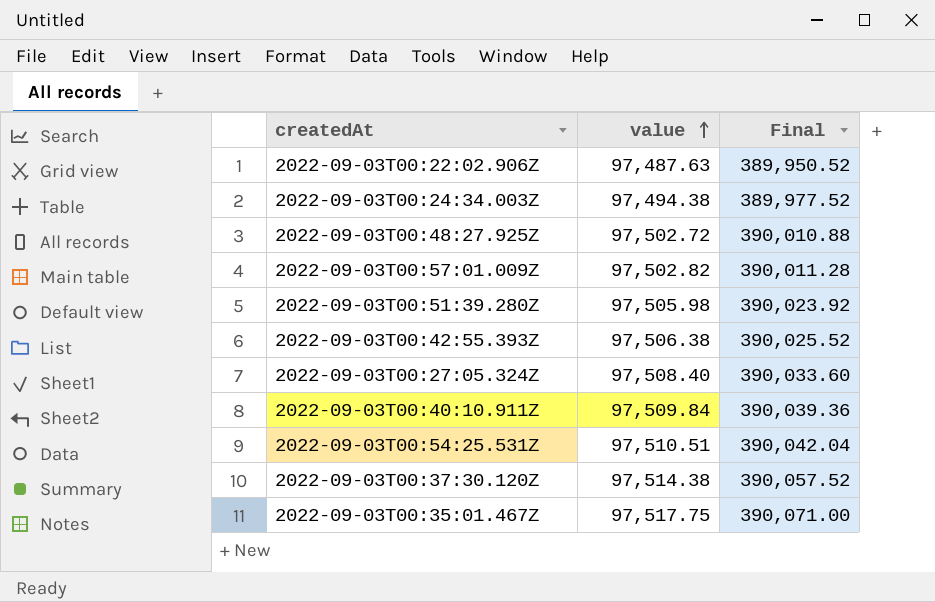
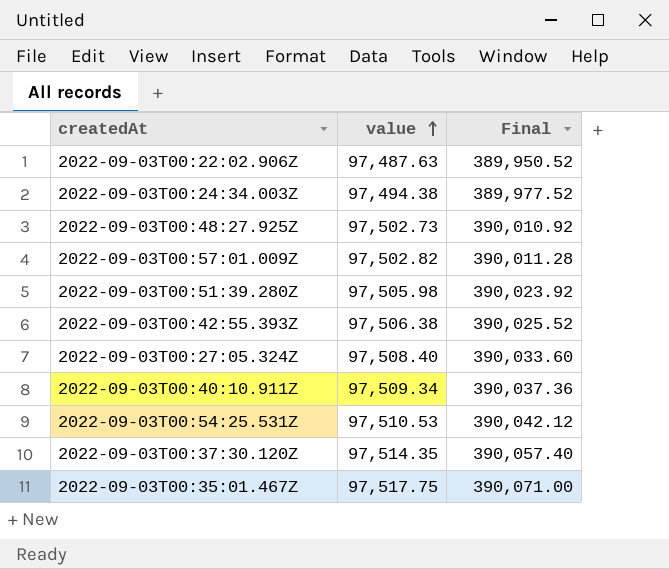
2022-09-03T00:48:27.925Z | value: 97,502.72 -> 97,502.73
2022-09-03T00:48:27.925Z | Final: 390,010.88 -> 390,010.92
2022-09-03T00:40:10.911Z | value: 97,509.84 -> 97,509.34
2022-09-03T00:40:10.911Z | Final: 390,039.36 -> 390,037.36
2022-09-03T00:54:25.531Z | value: 97,510.51 -> 97,510.53
2022-09-03T00:54:25.531Z | Final: 390,042.04 -> 390,042.12
2022-09-03T00:37:30.120Z | value: 97,514.38 -> 97,514.35
2022-09-03T00:37:30.120Z | Final: 390,057.52 -> 390,057.40

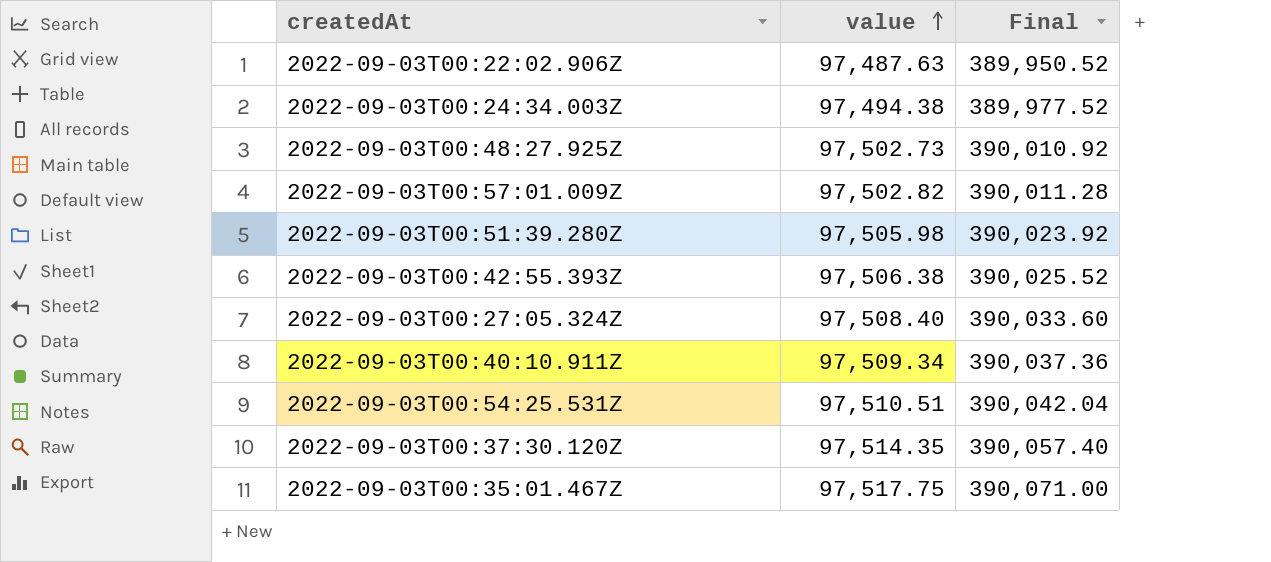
2022-09-03T00:54:25.531Z | value: 97,510.53 -> 97,510.51
2022-09-03T00:54:25.531Z | Final: 390,042.12 -> 390,042.04

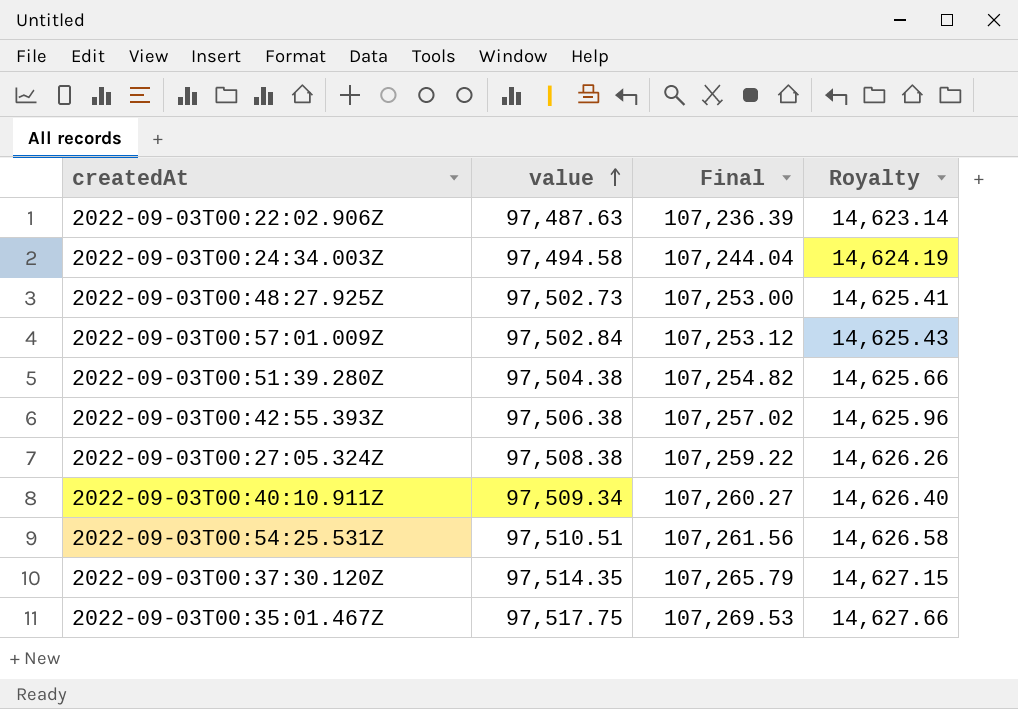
column Final | formula: [value] * 4 -> [value] * 1.1
column Royalty | formula: none -> [value] * 0.15
2022-09-03T00:24:34.003Z | value: 97,494.38 -> 97,494.58
2022-09-03T00:57:01.009Z | value: 97,502.82 -> 97,502.84
2022-09-03T00:51:39.280Z | value: 97,505.98 -> 97,504.38
2022-09-03T00:27:05.324Z | value: 97,508.40 -> 97,508.38

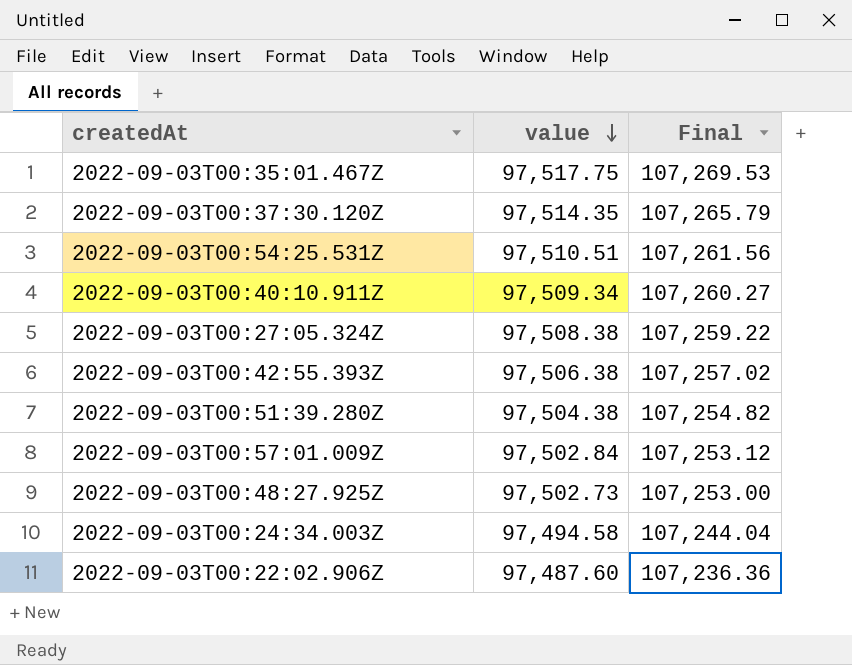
row order: value ascending -> value descending
column Royalty | formula: [value] * 0.15 -> none
2022-09-03T00:22:02.906Z | value: 97,487.63 -> 97,487.60
2022-09-03T00:22:02.906Z | Final: 107,236.39 -> 107,236.36

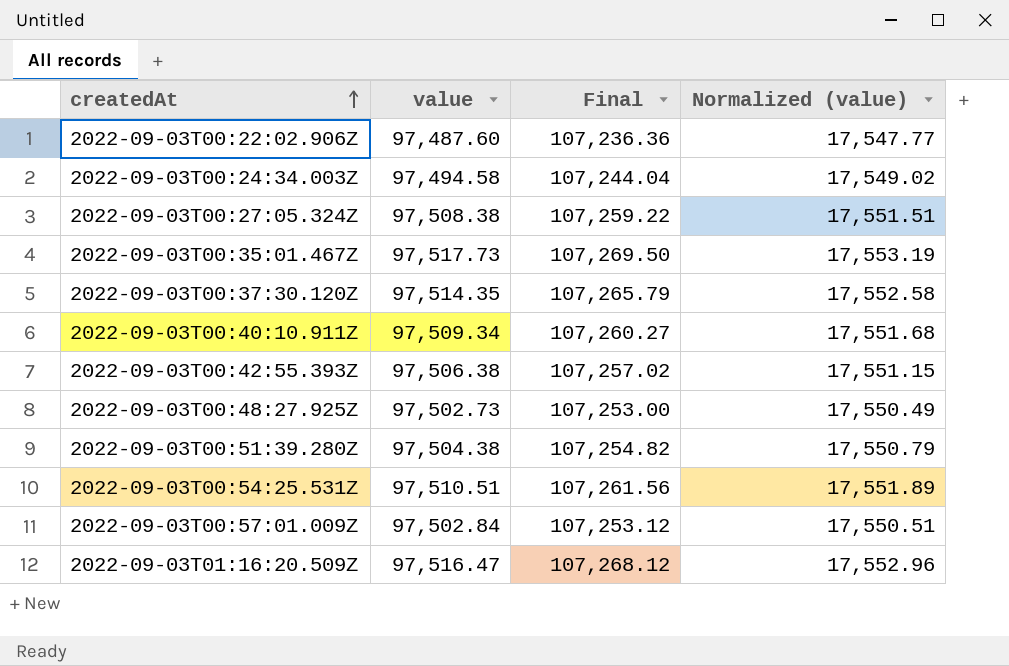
row order: value descending -> createdAt ascending
column Normalized (value) | formula: none -> [value] * 0.18
2022-09-03T00:35:01.467Z | value: 97,517.75 -> 97,517.73
2022-09-03T00:35:01.467Z | Final: 107,269.53 -> 107,269.50
row 2022-09-03T01:16:20.509Z: none -> 97,516.47 | 107,268.12 | 17,552.96

